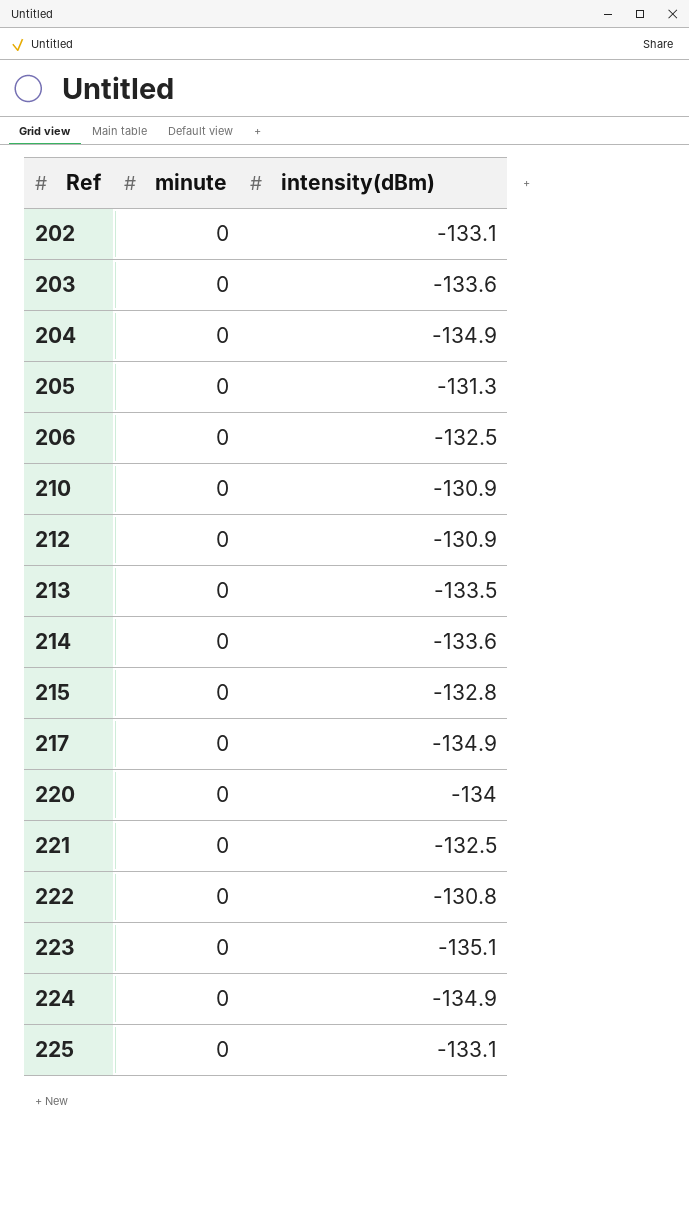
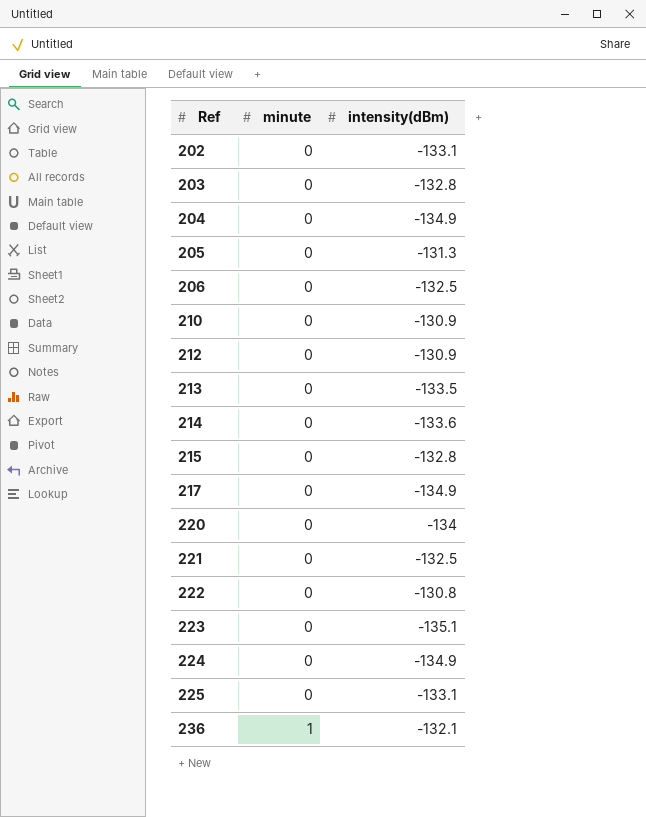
203 | intensity(dBm): -133.6 -> -132.8
row 236: none -> 1 | -132.1

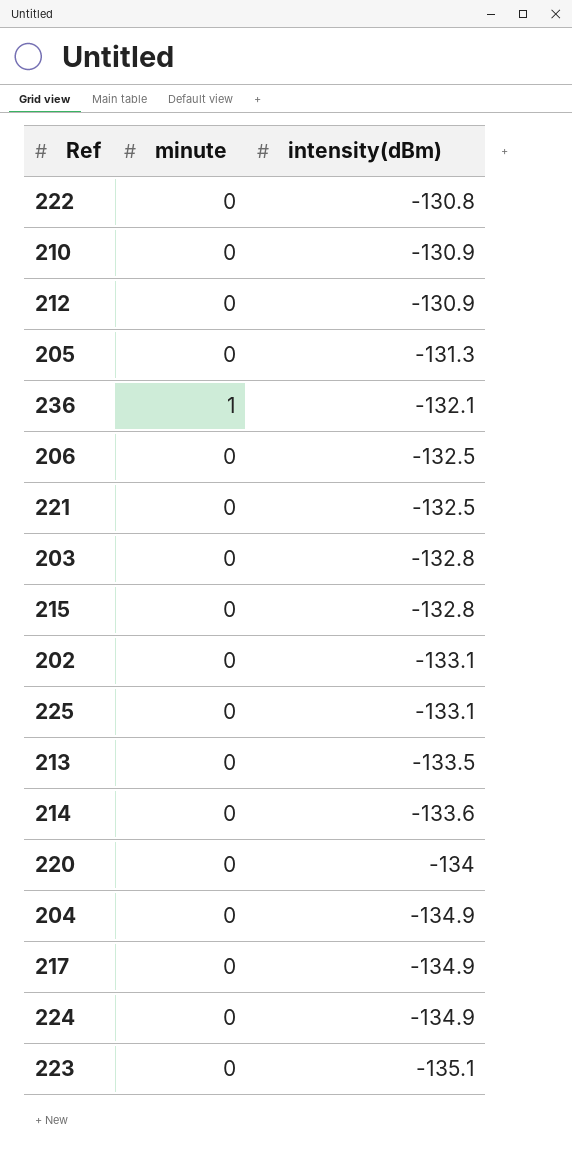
row order: Ref ascending -> intensity(dBm) descending

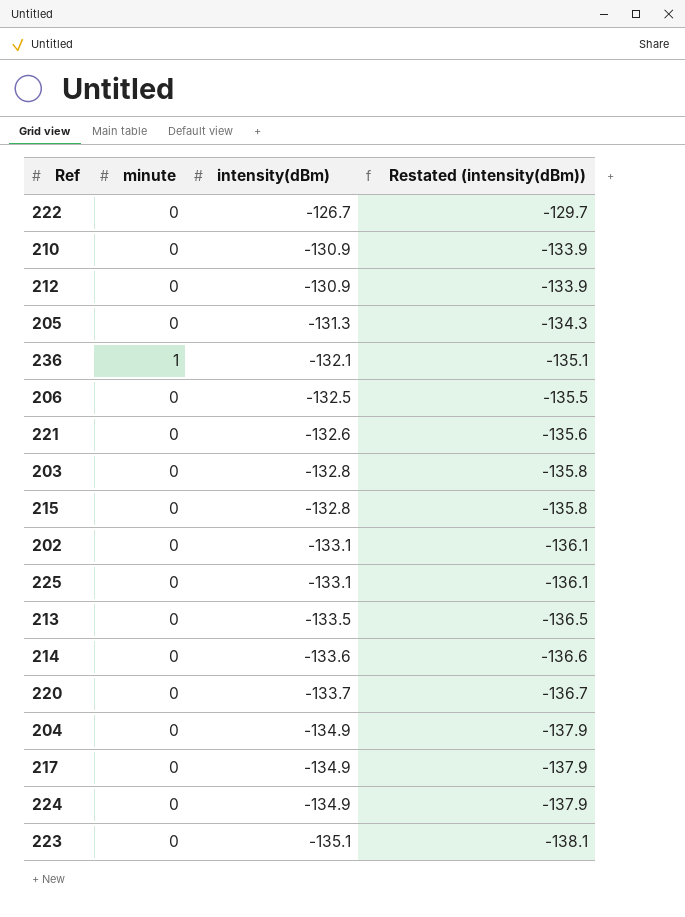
column Restated (intensity(dBm)) | formula: none -> [intensity(dBm)] - 3
222 | intensity(dBm): -130.8 -> -126.7
221 | intensity(dBm): -132.5 -> -132.6
220 | intensity(dBm): -134 -> -133.7

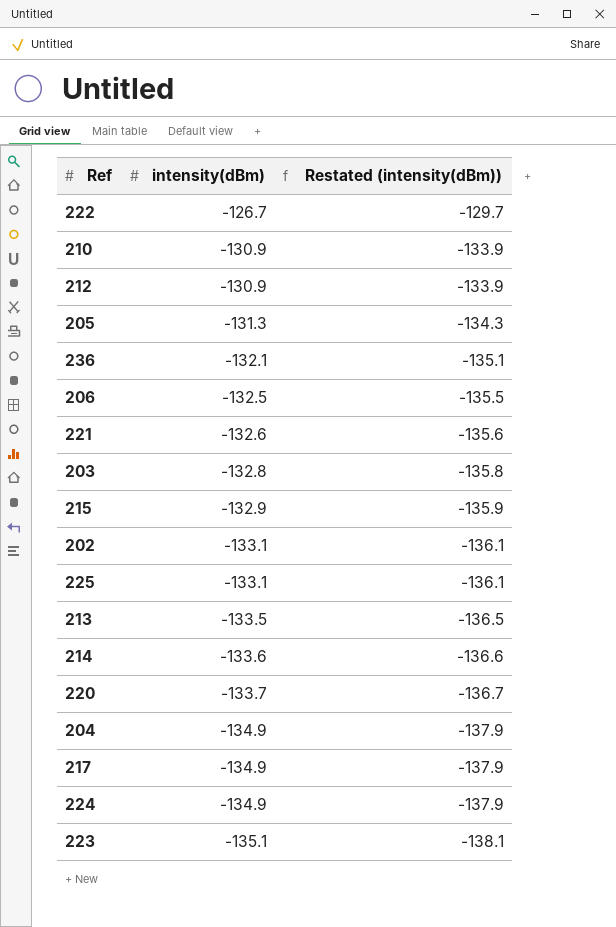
column minute | position: 2 -> none
215 | intensity(dBm): -132.8 -> -132.9
215 | Restated (intensity(dBm)): -135.8 -> -135.9

